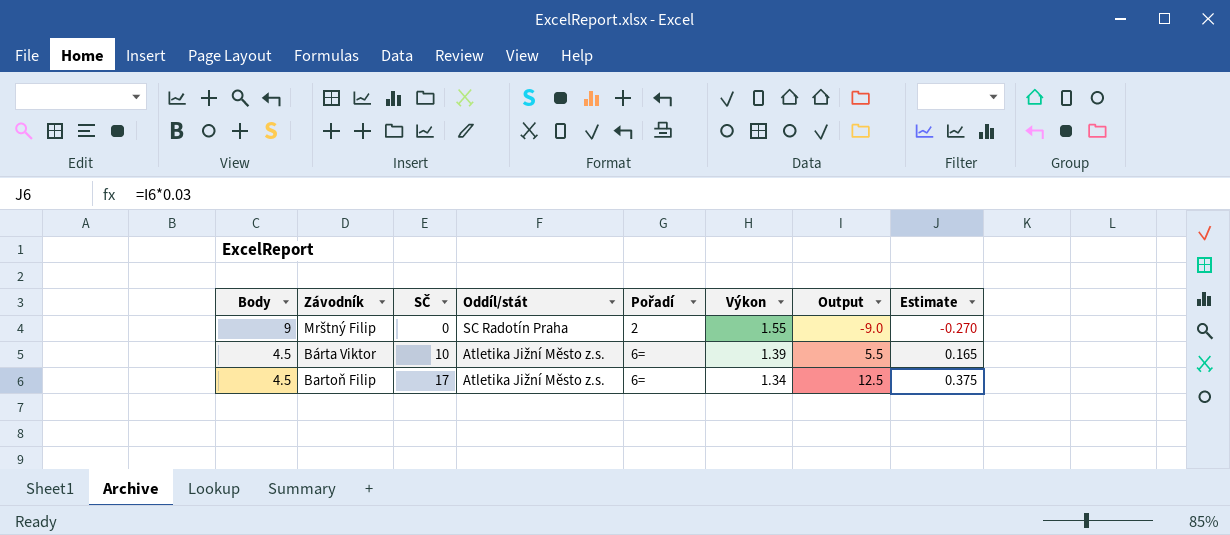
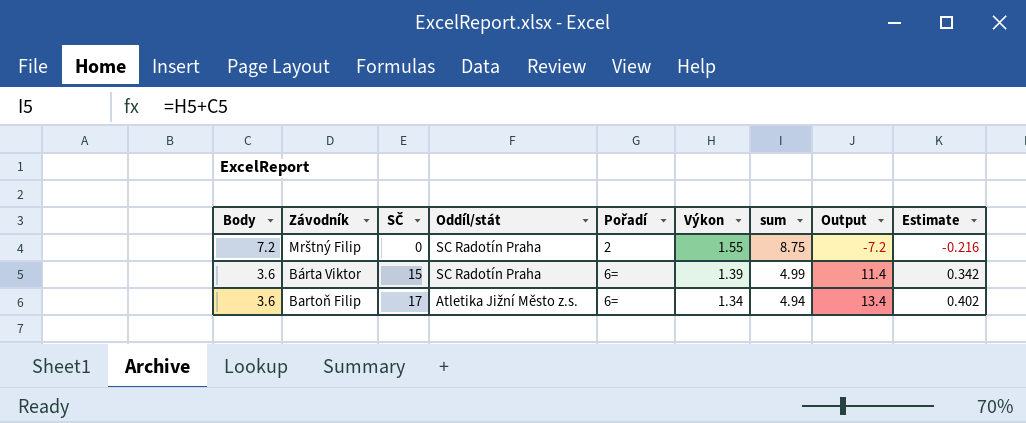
column sum | formula: none -> [Body] + [Výkon]
Mrštný Filip | Body: 9 -> 7.2
Mrštný Filip | Output: -9.0 -> -7.2
Mrštný Filip | Estimate: -0.270 -> -0.216
Bárta Viktor | Body: 4.5 -> 3.6
Bárta Viktor | SČ: 10 -> 15
Bárta Viktor | Oddíl/stát: Atletika Jižní Město z.s. -> SC Radotín Praha
Bárta Viktor | Output: 5.5 -> 11.4
Bárta Viktor | Estimate: 0.165 -> 0.342
Bartoň Filip | Body: 4.5 -> 3.6
Bartoň Filip | Output: 12.5 -> 13.4
Bartoň Filip | Estimate: 0.375 -> 0.402

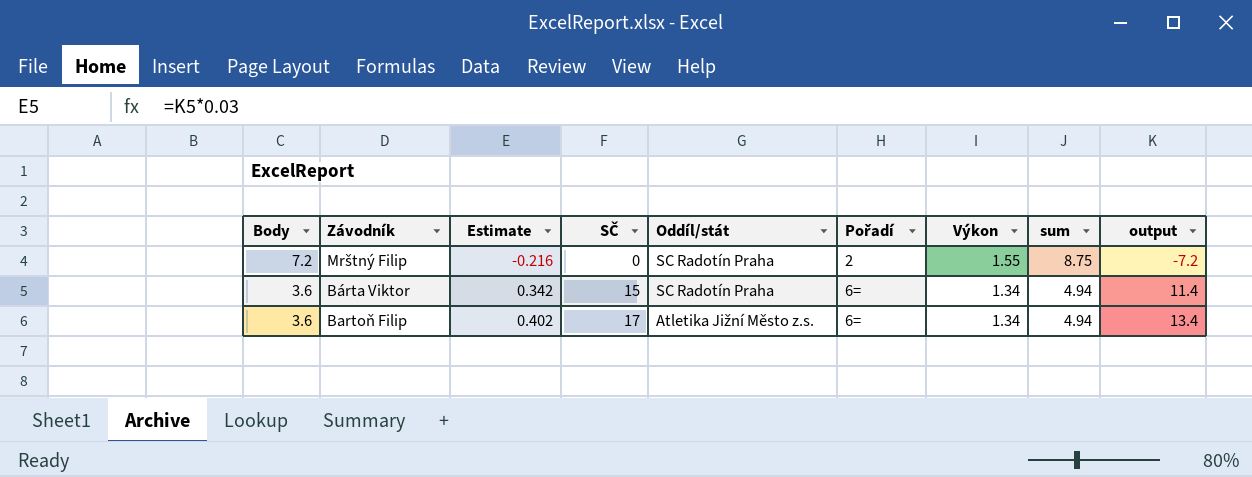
column Estimate | position: 9 -> 3
column name: Output -> output
Bárta Viktor | Výkon: 1.39 -> 1.34
Bárta Viktor | sum: 4.99 -> 4.94

